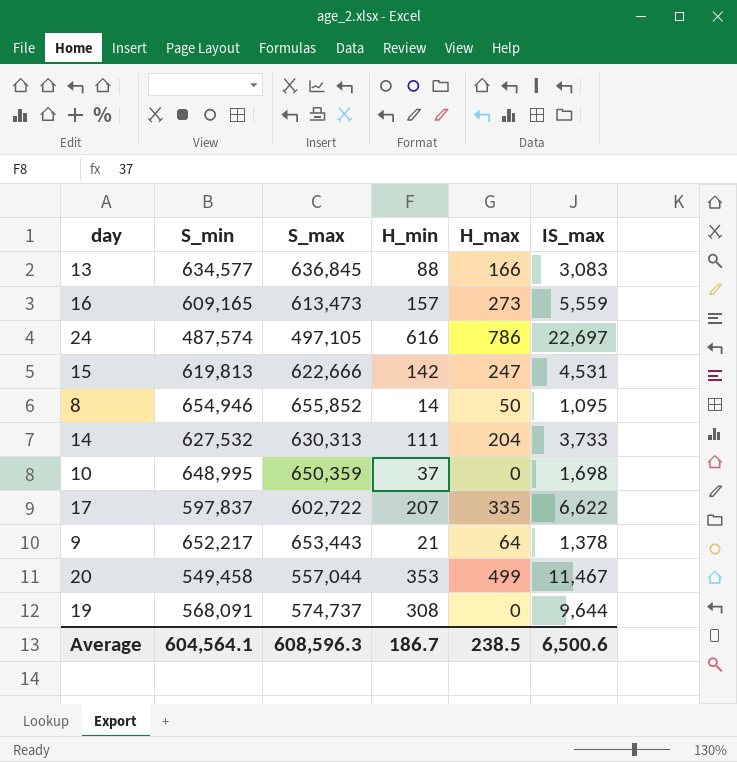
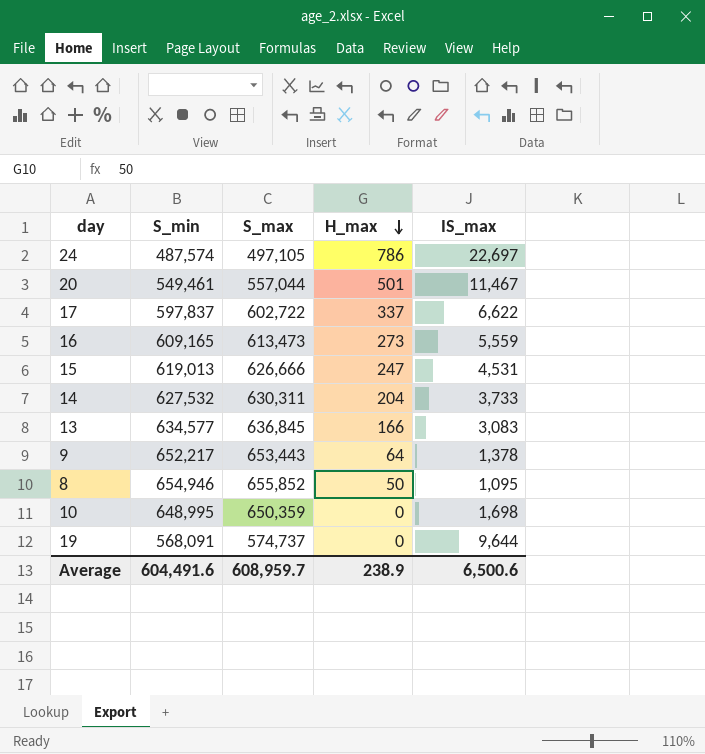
row order: none -> H_max descending
column H_min | position: 4 -> none
20 | S_min: 549,458 -> 549,461
20 | H_max: 499 -> 501
17 | H_max: 335 -> 337
15 | S_min: 619,813 -> 619,013
15 | S_max: 622,666 -> 626,666
14 | S_max: 630,313 -> 630,311
Average | S_min: 604,564.1 -> 604,491.6
Average | S_max: 608,596.3 -> 608,959.7
Average | H_max: 238.5 -> 238.9

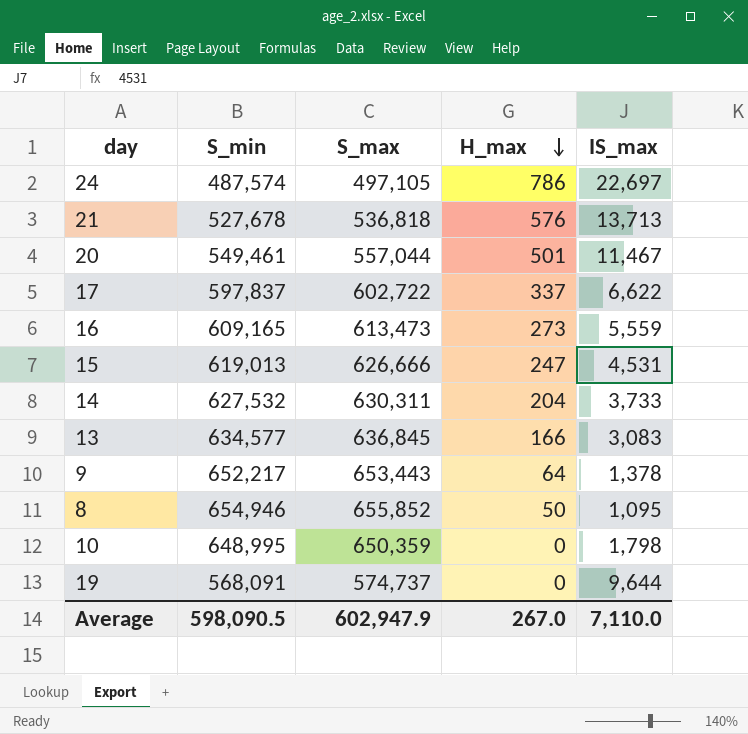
row 21: none -> 527,678 | 536,818 | 576 | 13,713
10 | IS_max: 1,698 -> 1,798
Average | S_min: 604,491.6 -> 598,090.5
Average | S_max: 608,959.7 -> 602,947.9
Average | H_max: 238.9 -> 267.0
Average | IS_max: 6,500.6 -> 7,110.0

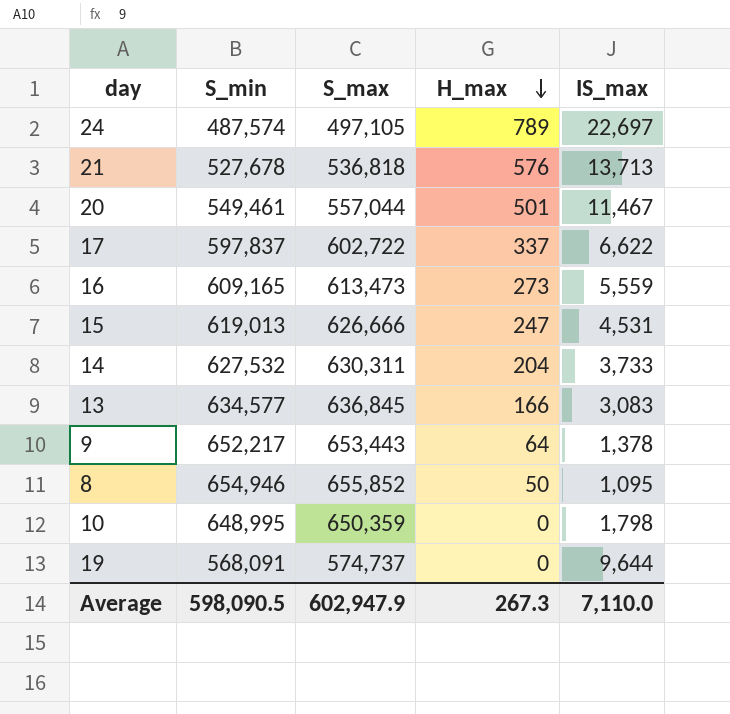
24 | H_max: 786 -> 789
Average | H_max: 267.0 -> 267.3

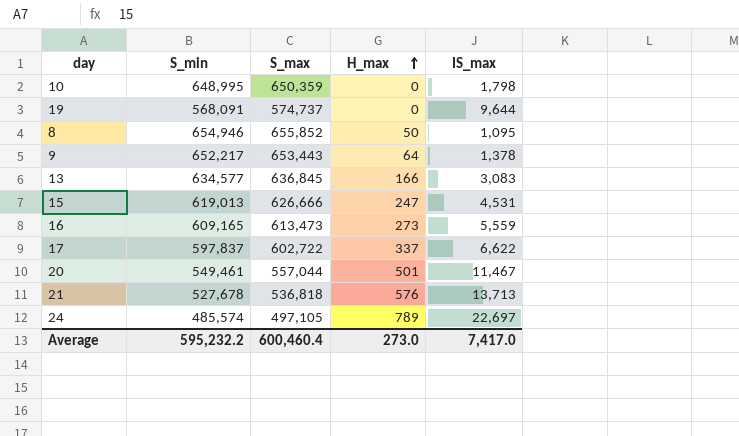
row order: H_max descending -> H_max ascending
row 14: 627,532 | 630,311 | 204 | 3,733 -> none
24 | S_min: 487,574 -> 485,574
Average | S_min: 598,090.5 -> 595,232.2
Average | S_max: 602,947.9 -> 600,460.4
Average | H_max: 267.3 -> 273.0
Average | IS_max: 7,110.0 -> 7,417.0

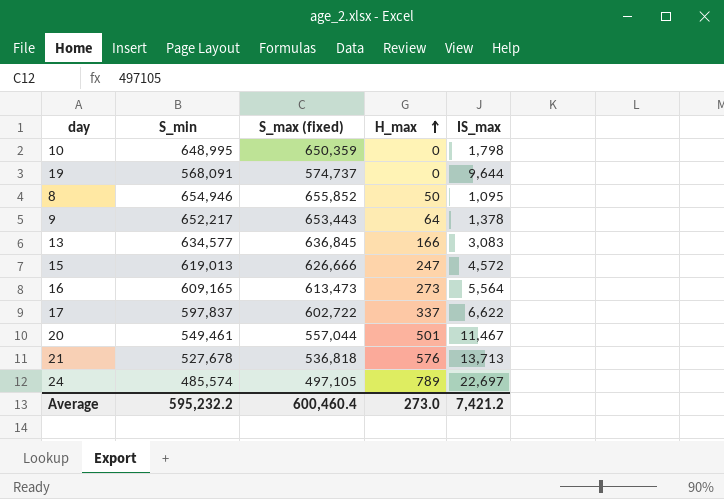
column name: S_max -> S_max (fixed)
15 | IS_max: 4,531 -> 4,572
16 | IS_max: 5,559 -> 5,564
Average | IS_max: 7,417.0 -> 7,421.2

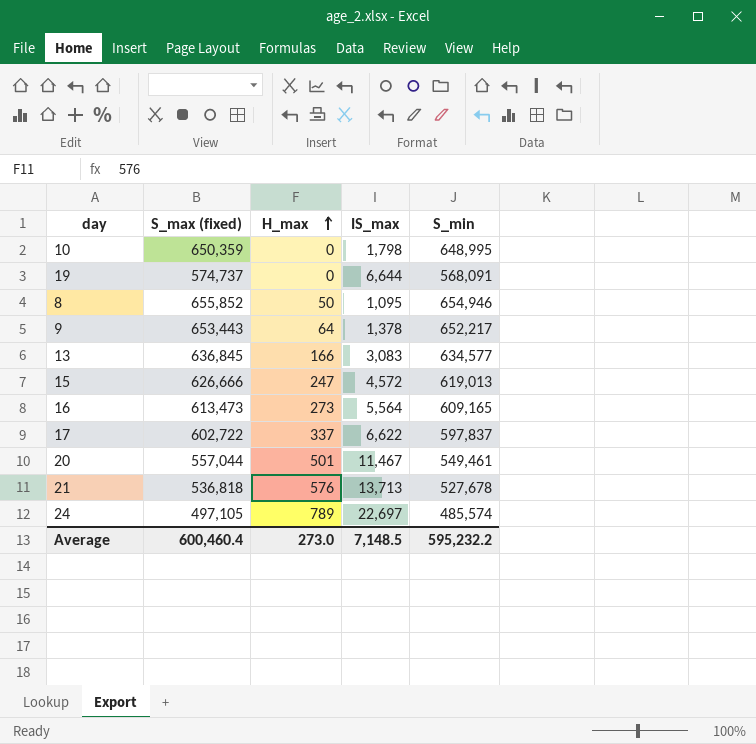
column S_min | position: 2 -> 5
19 | IS_max: 9,644 -> 6,644
Average | IS_max: 7,421.2 -> 7,148.5

